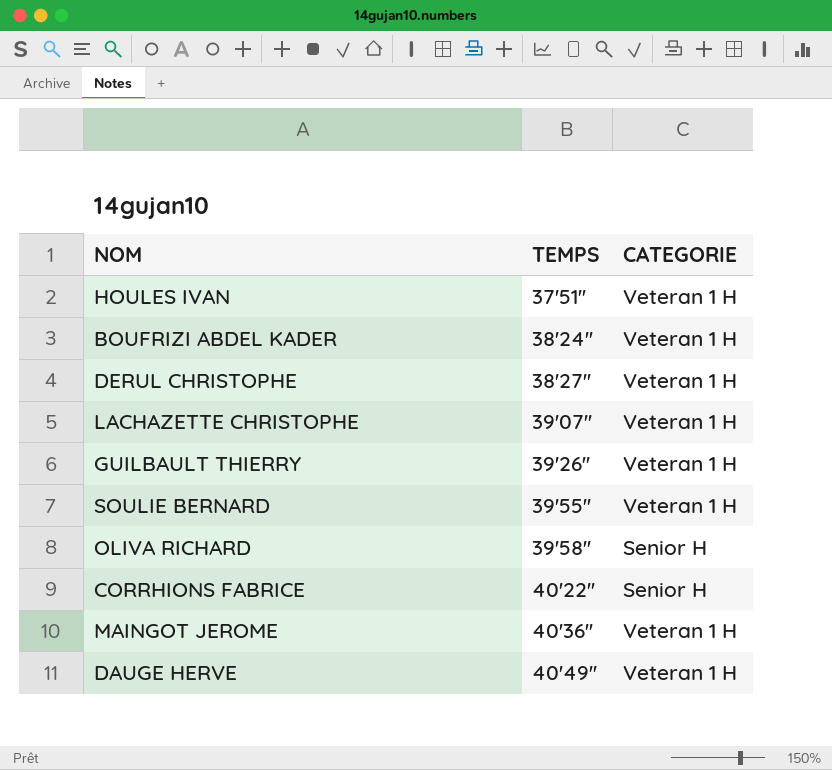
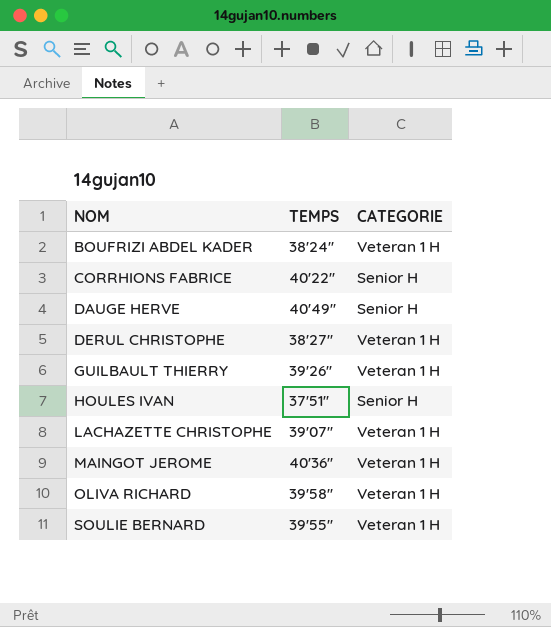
row order: TEMPS ascending -> NOM ascending
DAUGE HERVE | CATEGORIE: Veteran 1 H -> Senior H
HOULES IVAN | CATEGORIE: Veteran 1 H -> Senior H
OLIVA RICHARD | CATEGORIE: Senior H -> Veteran 1 H

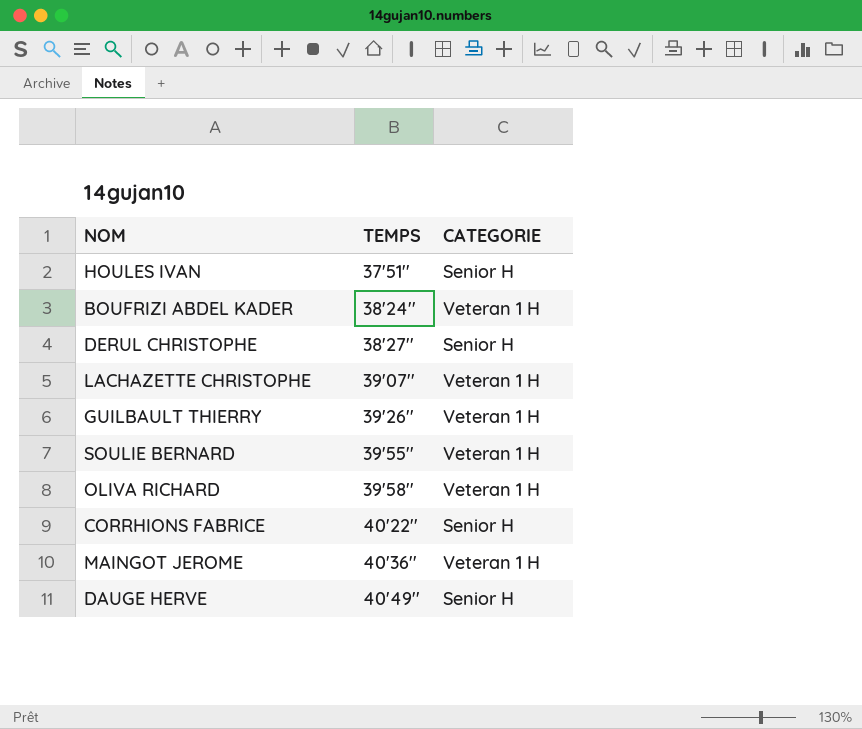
row order: NOM ascending -> TEMPS ascending
DERUL CHRISTOPHE | CATEGORIE: Veteran 1 H -> Senior H

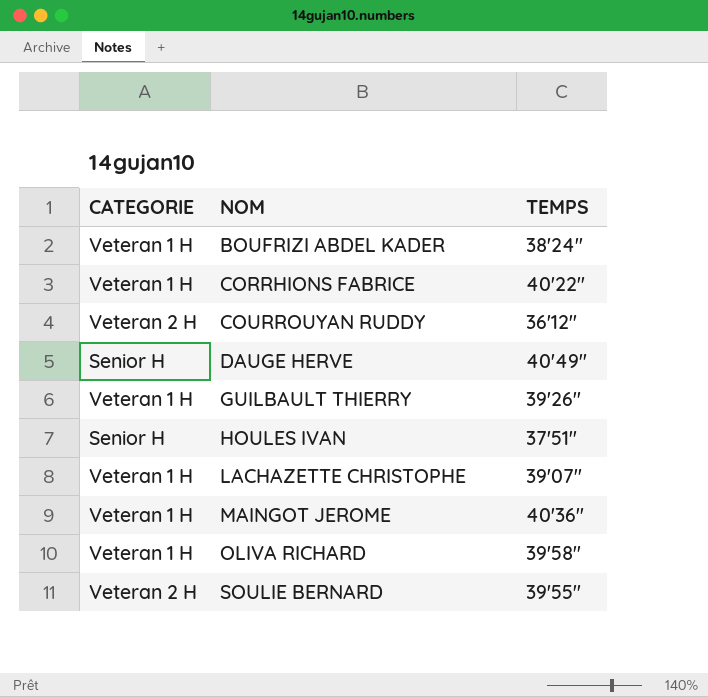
row order: TEMPS ascending -> NOM ascending
column CATEGORIE | position: 3 -> 1
row DERUL CHRISTOPHE: 38'27'' | Senior H -> none
CORRHIONS FABRICE | CATEGORIE: Senior H -> Veteran 1 H
row COURROUYAN RUDDY: none -> Veteran 2 H | 36'12''
SOULIE BERNARD | CATEGORIE: Veteran 1 H -> Veteran 2 H

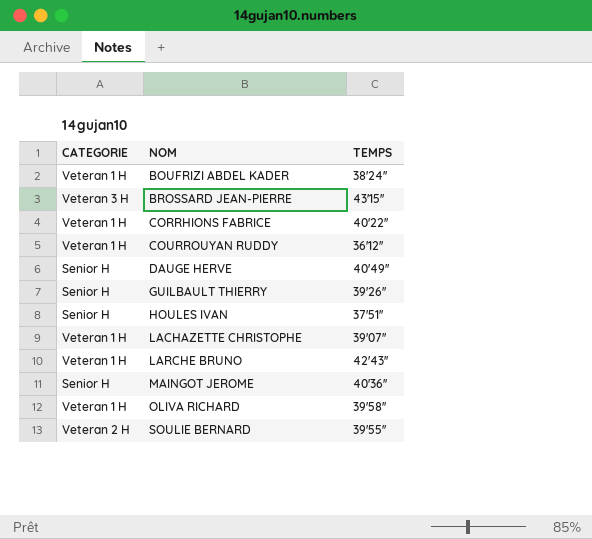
row BROSSARD JEAN-PIERRE: none -> Veteran 3 H | 43'15''
COURROUYAN RUDDY | CATEGORIE: Veteran 2 H -> Veteran 1 H
GUILBAULT THIERRY | CATEGORIE: Veteran 1 H -> Senior H
row LARCHE BRUNO: none -> Veteran 1 H | 42'43''
MAINGOT JEROME | CATEGORIE: Veteran 1 H -> Senior H

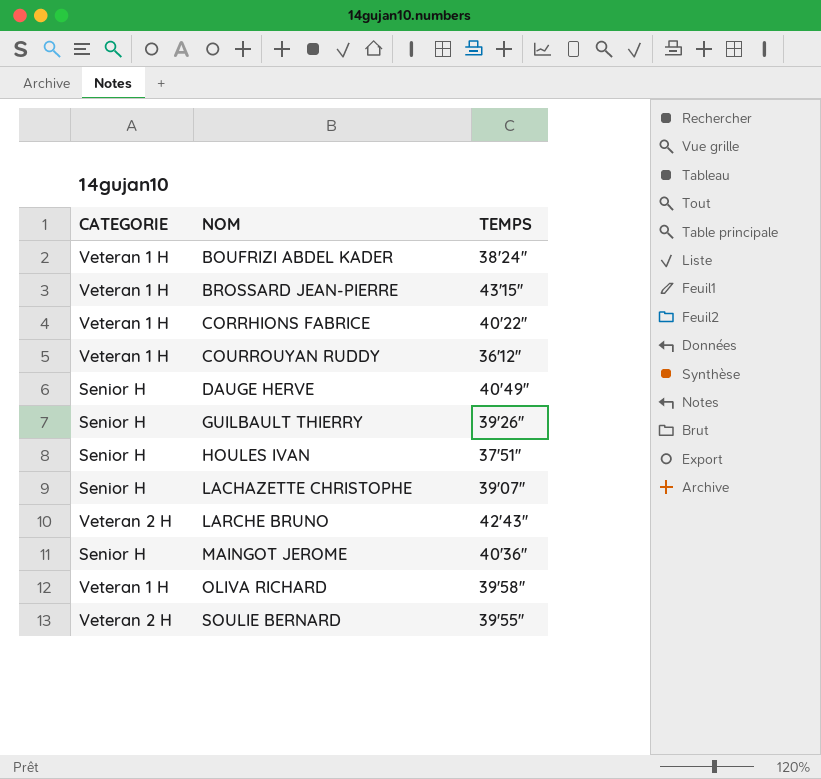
BROSSARD JEAN-PIERRE | CATEGORIE: Veteran 3 H -> Veteran 1 H
LACHAZETTE CHRISTOPHE | CATEGORIE: Veteran 1 H -> Senior H
LARCHE BRUNO | CATEGORIE: Veteran 1 H -> Veteran 2 H

